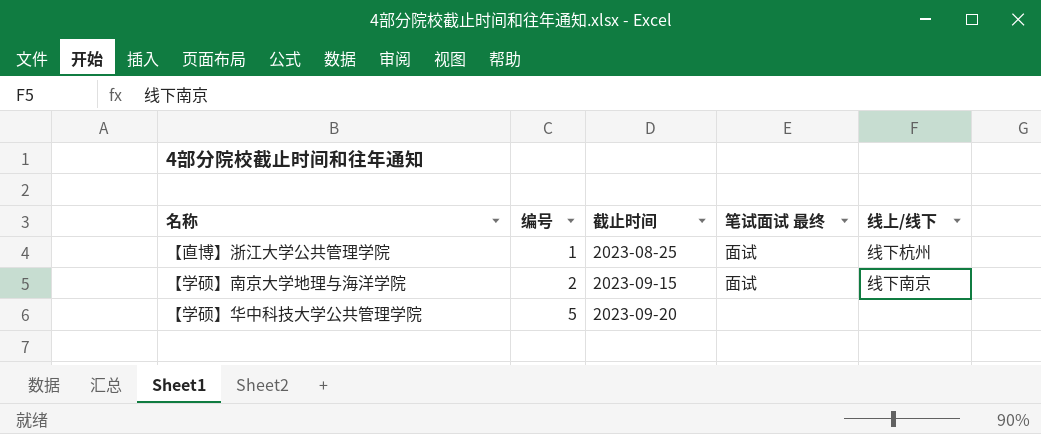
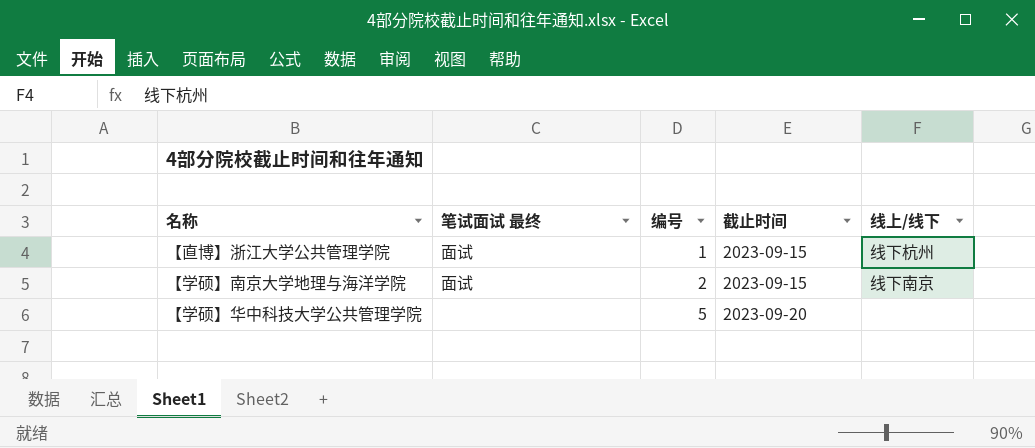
column 笔试面试 最终 | position: 4 -> 2
【直博】浙江大学公共管理学院 | 截止时间: 2023-08-25 -> 2023-09-15

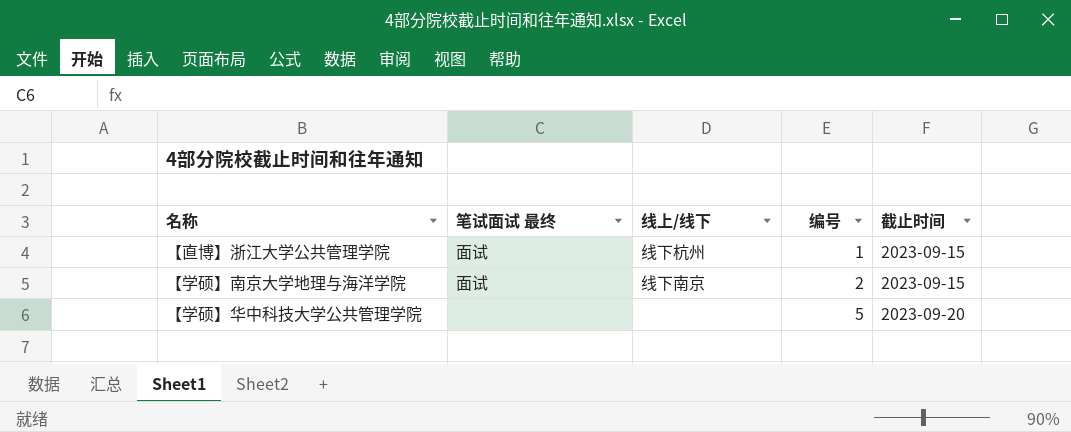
column 线上/线下 | position: 5 -> 3

